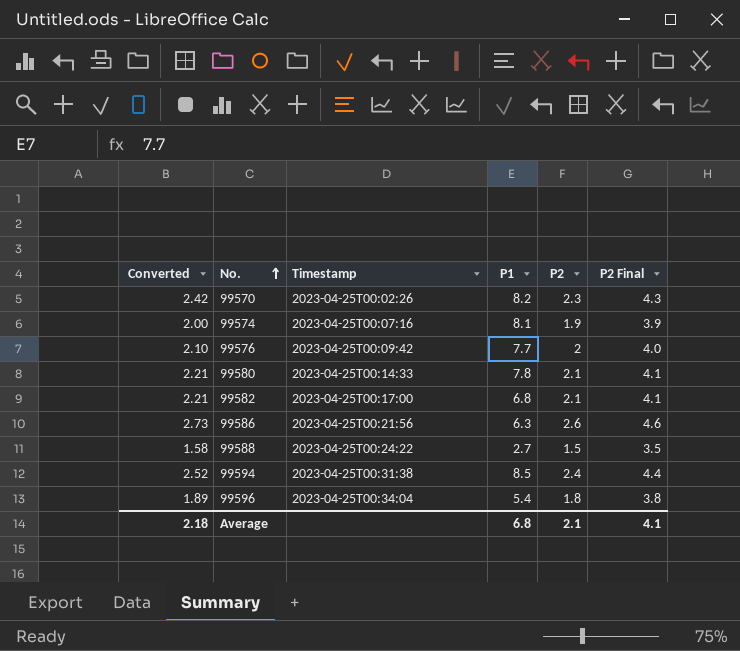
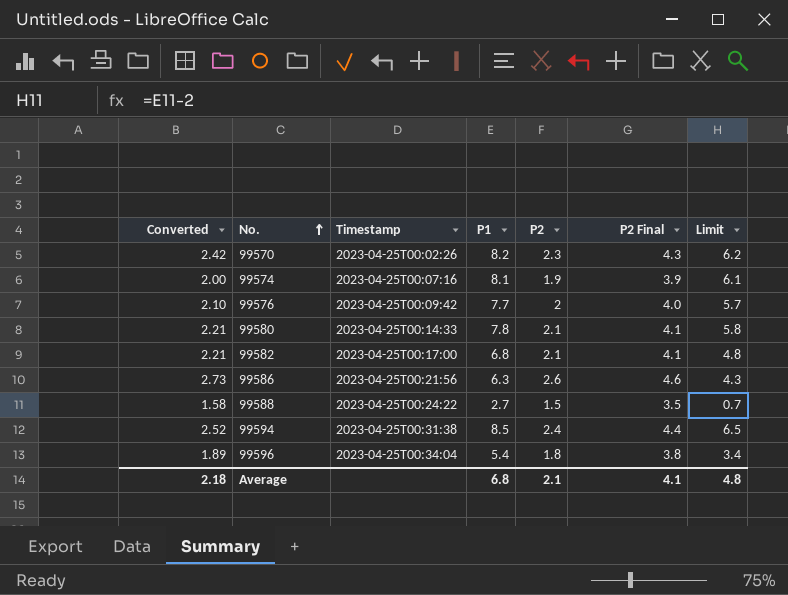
column Limit | formula: none -> [P1] - 2

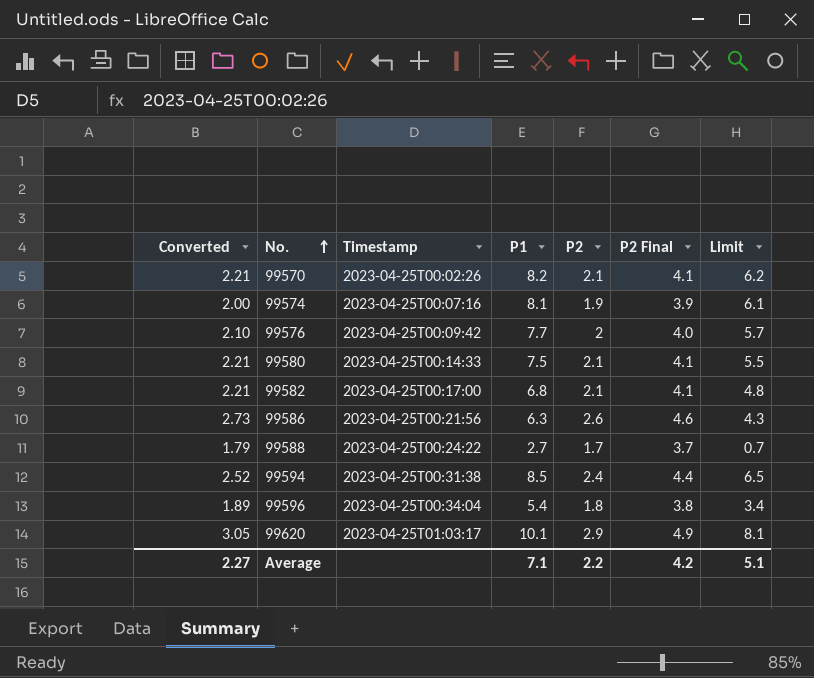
99570 | Converted: 2.42 -> 2.21
99570 | P2: 2.3 -> 2.1
99570 | P2 Final: 4.3 -> 4.1
99580 | P1: 7.8 -> 7.5
99580 | Limit: 5.8 -> 5.5
99588 | Converted: 1.58 -> 1.79
99588 | P2: 1.5 -> 1.7
99588 | P2 Final: 3.5 -> 3.7
row 99620: none -> 3.05 | 2023-04-25T01:03:17 | 10.1 | 2.9 | 4.9 | 8.1
Average | Converted: 2.18 -> 2.27
Average | P1: 6.8 -> 7.1
Average | P2: 2.1 -> 2.2
Average | P2 Final: 4.1 -> 4.2
Average | Limit: 4.8 -> 5.1

